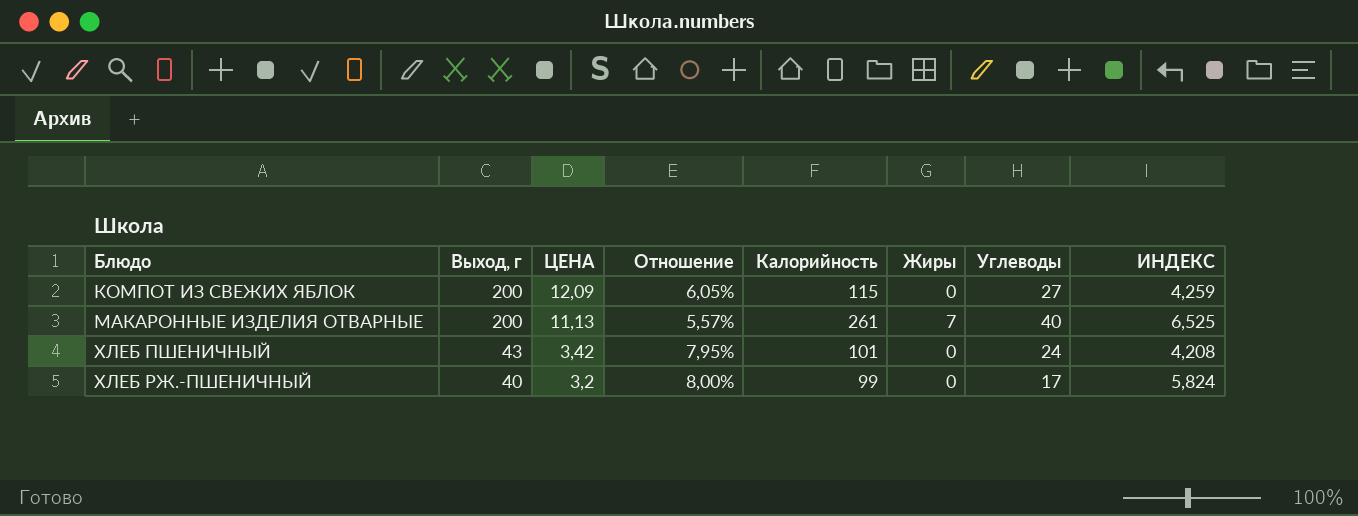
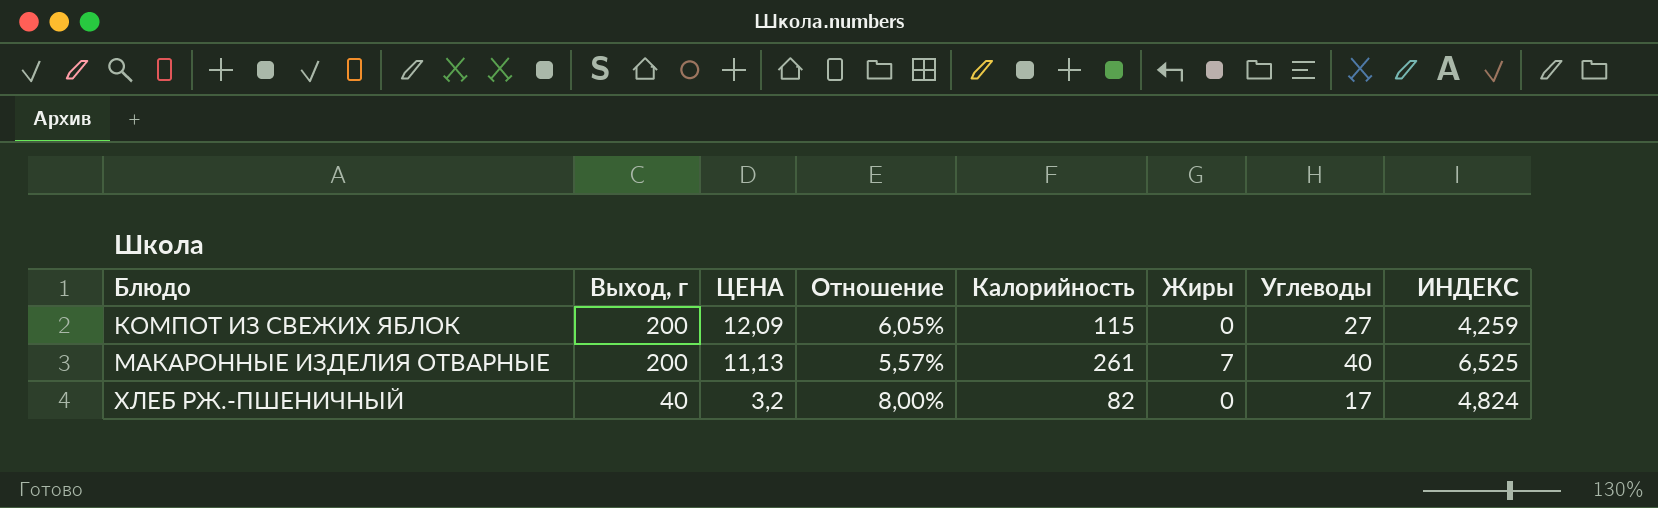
row ХЛЕБ ПШЕНИЧНЫЙ: 43 | 3,42 | 7,95% | 101 | 0 | 24 | 4,208 -> none
ХЛЕБ РЖ.-ПШЕНИЧНЫЙ | Калорийность: 99 -> 82
ХЛЕБ РЖ.-ПШЕНИЧНЫЙ | ИНДЕКС: 5,824 -> 4,824

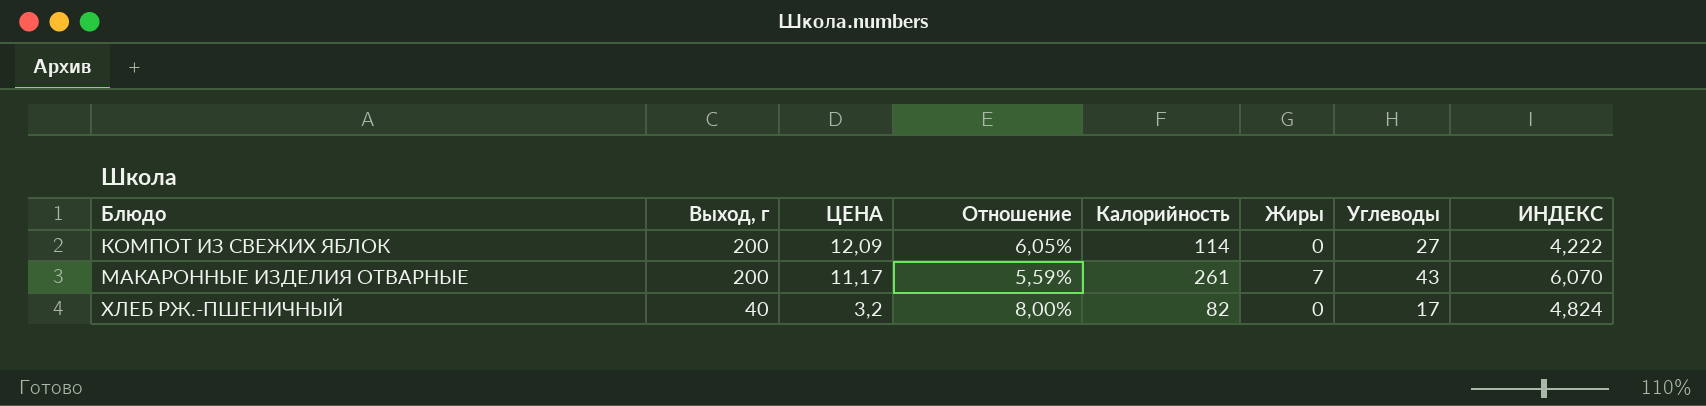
КОМПОТ ИЗ СВЕЖИХ ЯБЛОК | Калорийность: 115 -> 114
КОМПОТ ИЗ СВЕЖИХ ЯБЛОК | ИНДЕКС: 4,259 -> 4,222
МАКАРОННЫЕ ИЗДЕЛИЯ ОТВАРНЫЕ | ЦЕНА: 11,13 -> 11,17
МАКАРОННЫЕ ИЗДЕЛИЯ ОТВАРНЫЕ | Отношение: 5,57% -> 5,59%
МАКАРОННЫЕ ИЗДЕЛИЯ ОТВАРНЫЕ | Углеводы: 40 -> 43
МАКАРОННЫЕ ИЗДЕЛИЯ ОТВАРНЫЕ | ИНДЕКС: 6,525 -> 6,070

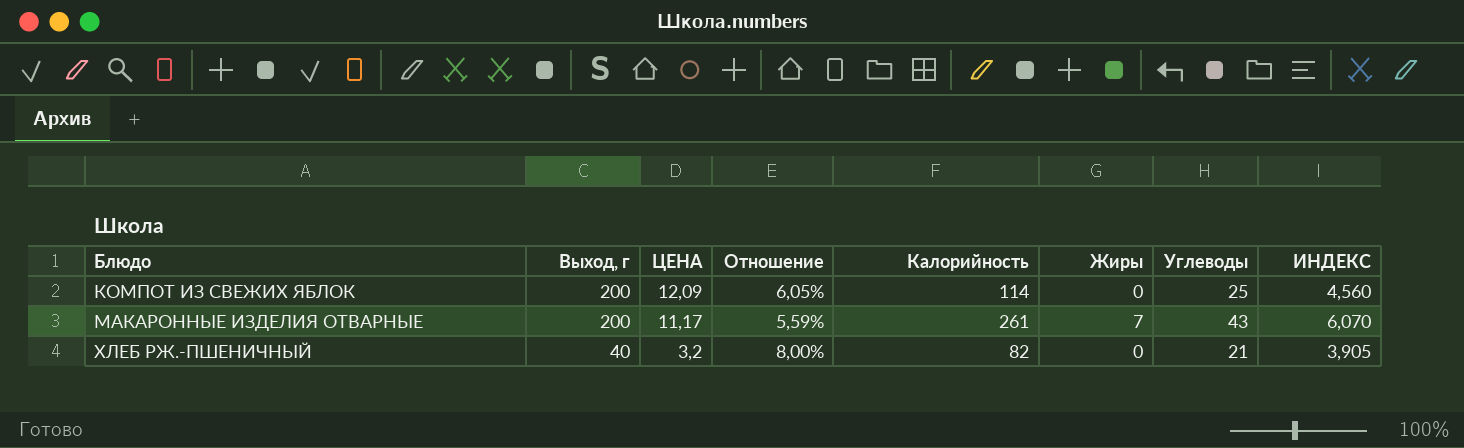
КОМПОТ ИЗ СВЕЖИХ ЯБЛОК | Углеводы: 27 -> 25
КОМПОТ ИЗ СВЕЖИХ ЯБЛОК | ИНДЕКС: 4,222 -> 4,560
ХЛЕБ РЖ.-ПШЕНИЧНЫЙ | Углеводы: 17 -> 21
ХЛЕБ РЖ.-ПШЕНИЧНЫЙ | ИНДЕКС: 4,824 -> 3,905

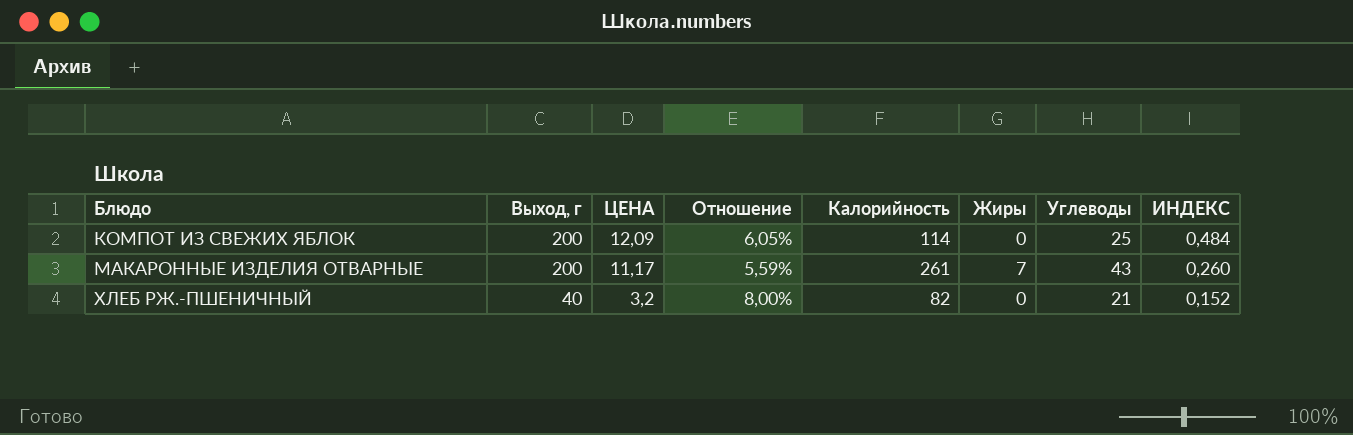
column ИНДЕКС | formula: [Калорийность] / [Углеводы] -> [ЦЕНА] / [Углеводы]

